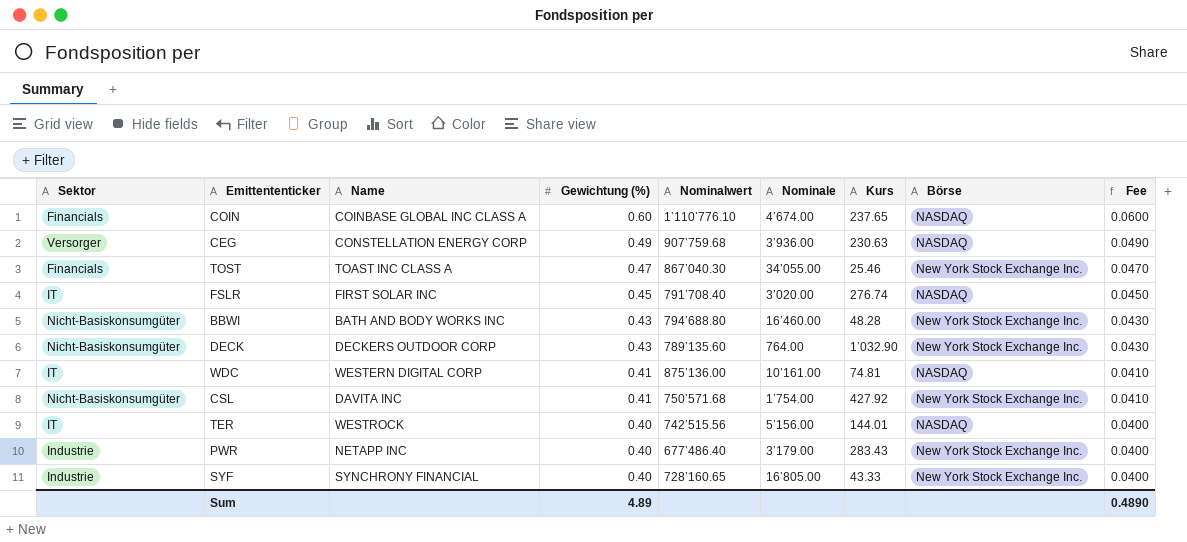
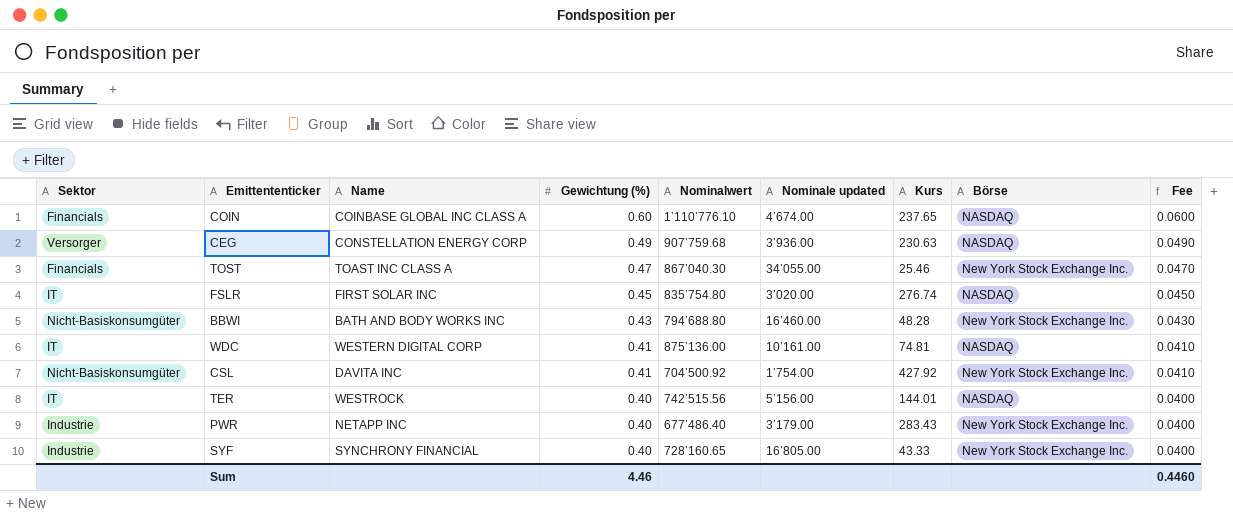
column name: Nominale -> Nominale updated
row DECK: Nicht-Basiskonsumgüter | DECKERS OUTDOOR CORP | 0.43 | 789’135.60 | 764.00 | 1’032.90 | New York Stock Exchange Inc. | 0.0430 -> none
FSLR | Nominalwert: 791’708.40 -> 835’754.80
CSL | Nominalwert: 750’571.68 -> 704’500.92
Sum | Gewichtung (%): 4.89 -> 4.46
Sum | Fee: 0.4890 -> 0.4460

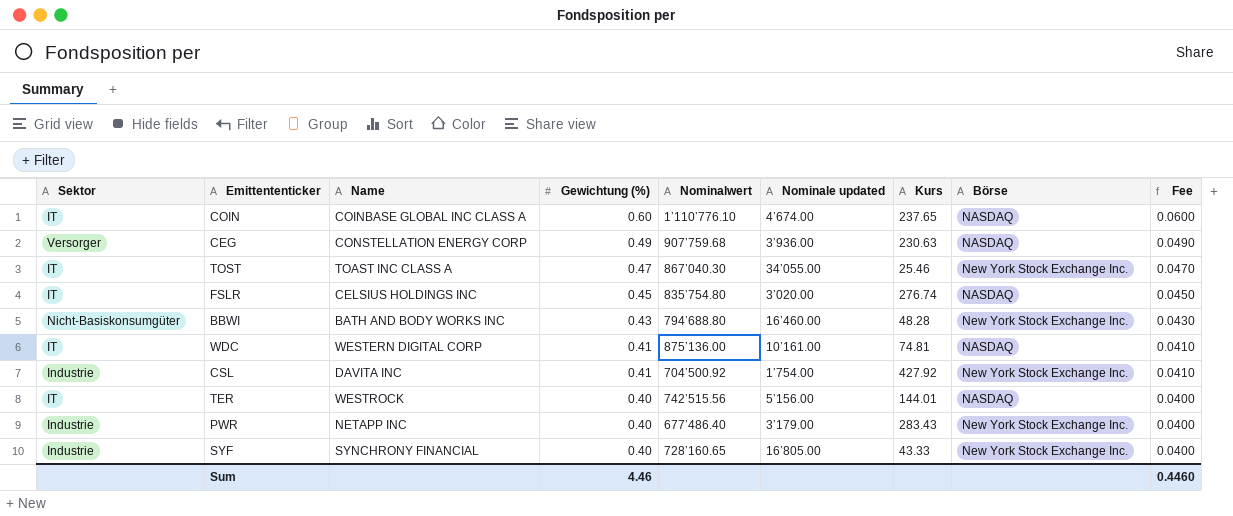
COIN | Sektor: Financials -> IT
TOST | Sektor: Financials -> IT
FSLR | Name: FIRST SOLAR INC -> CELSIUS HOLDINGS INC
CSL | Sektor: Nicht-Basiskonsumgüter -> Industrie

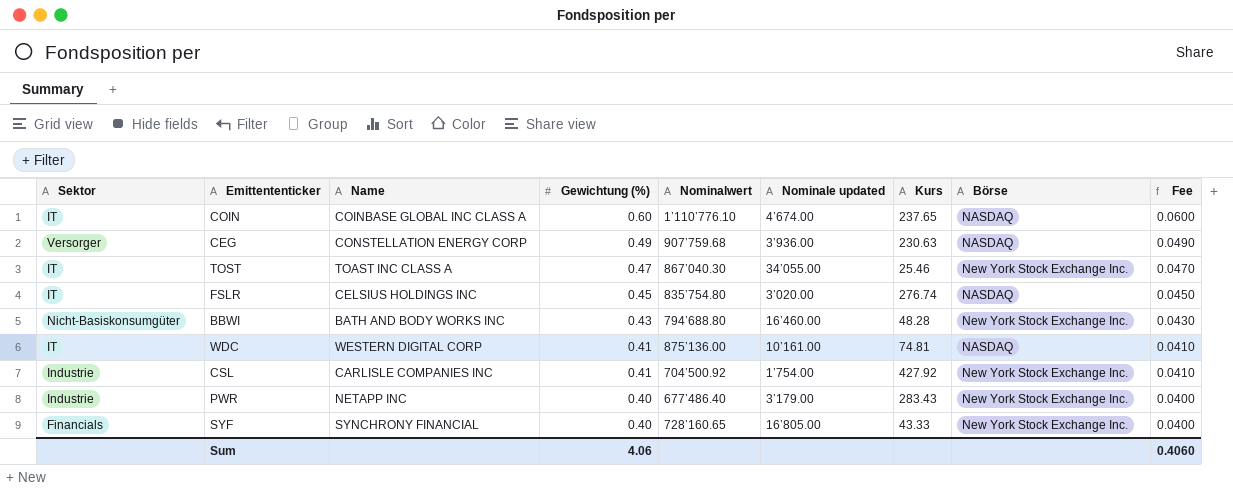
row TER: IT | WESTROCK | 0.40 | 742’515.56 | 5’156.00 | 144.01 | NASDAQ | 0.0400 -> none
CSL | Name: DAVITA INC -> CARLISLE COMPANIES INC
SYF | Sektor: Industrie -> Financials
Sum | Gewichtung (%): 4.46 -> 4.06
Sum | Fee: 0.4460 -> 0.4060

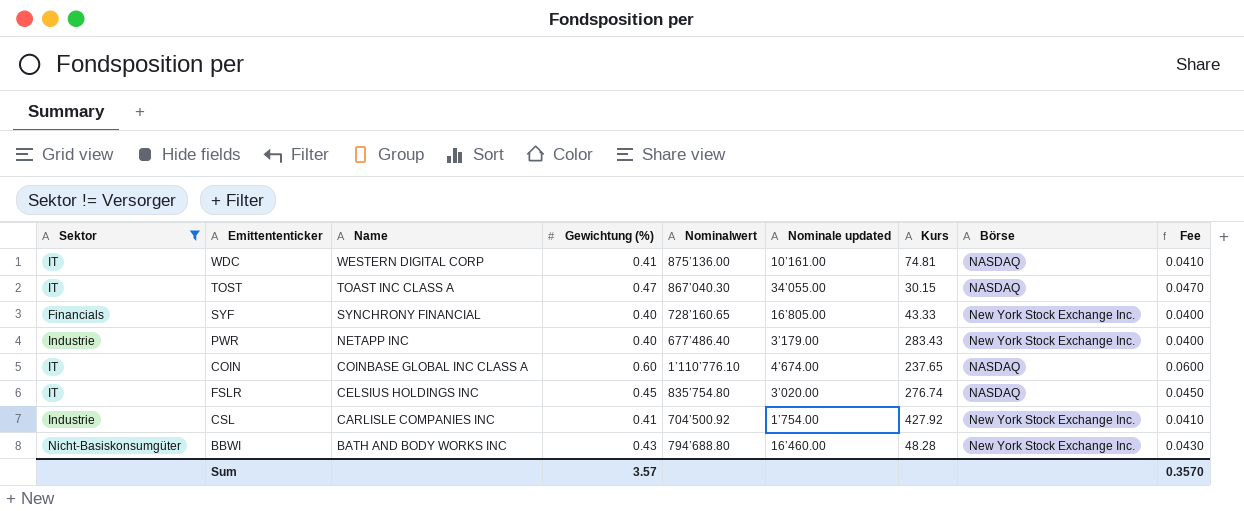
filter: none -> Sektor != Versorger
row order: Gewichtung (%) descending -> Name descending
TOST | Kurs: 25.46 -> 30.15
TOST | Börse: New York Stock Exchange Inc. -> NASDAQ
Sum | Gewichtung (%): 4.06 -> 3.57
Sum | Fee: 0.4060 -> 0.3570

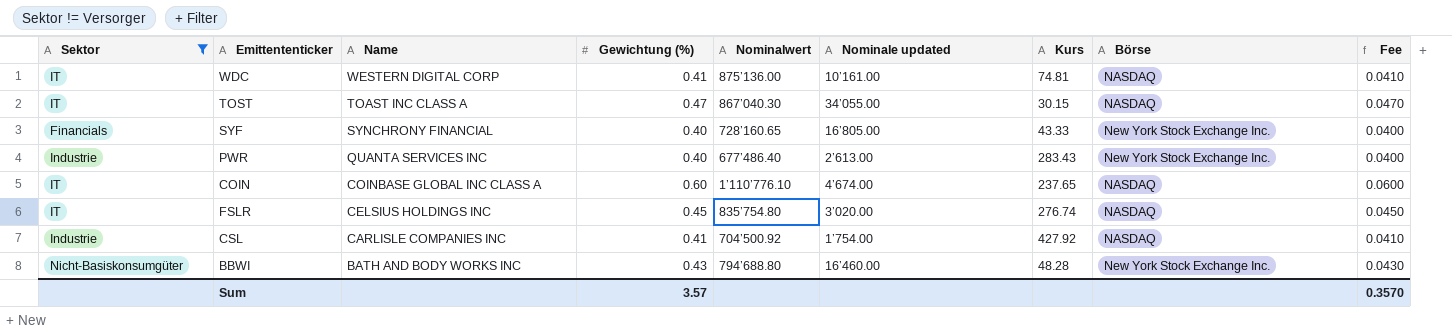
PWR | Name: NETAPP INC -> QUANTA SERVICES INC
PWR | Nominale updated: 3’179.00 -> 2’613.00
CSL | Börse: New York Stock Exchange Inc. -> NASDAQ

